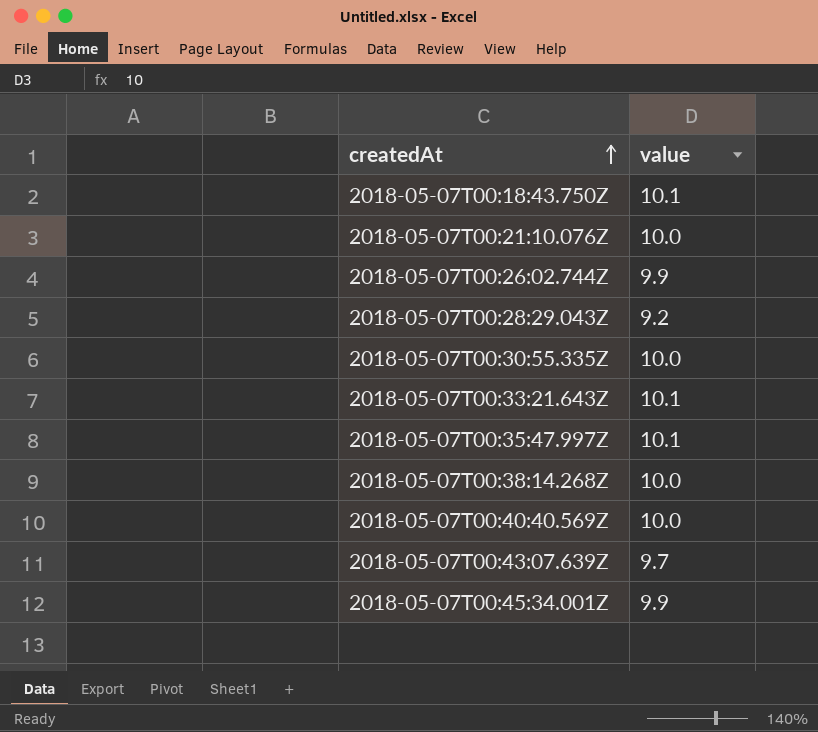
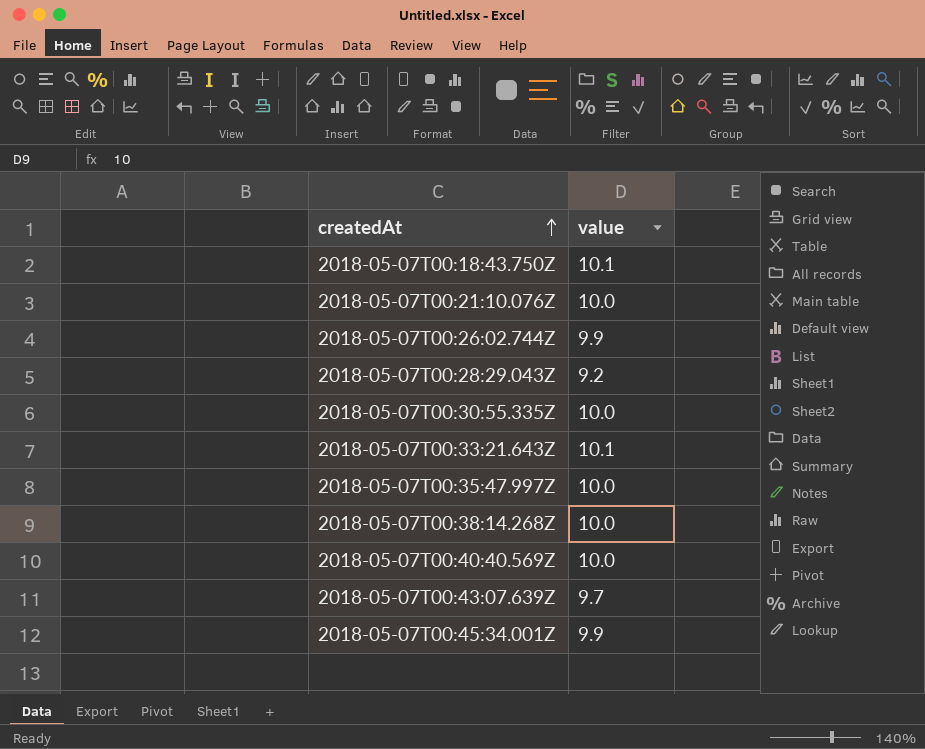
2018-05-07T00:35:47.997Z | value: 10.1 -> 10.0

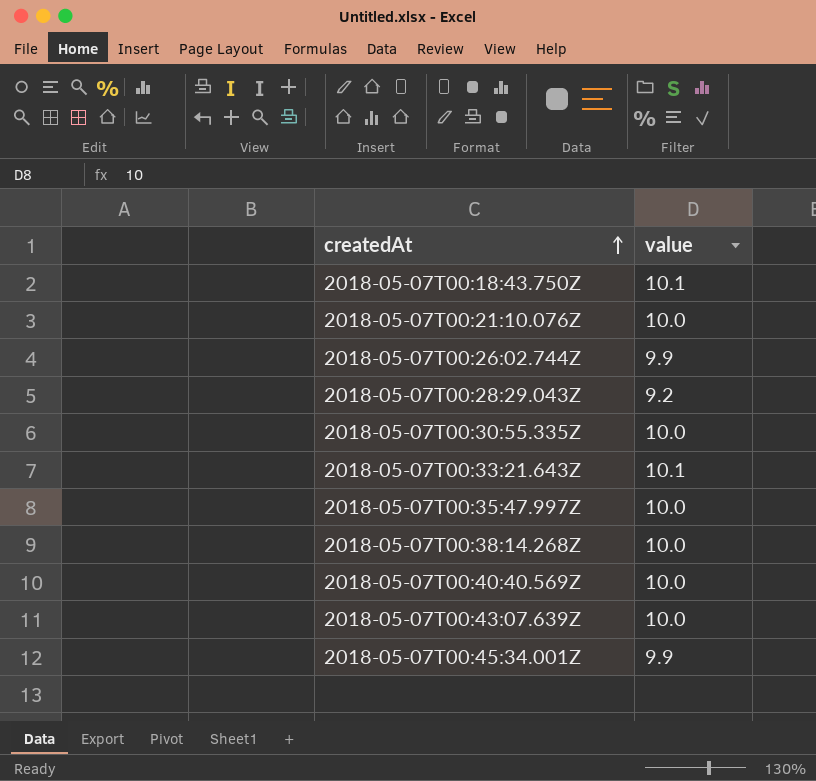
2018-05-07T00:43:07.639Z | value: 9.7 -> 10.0

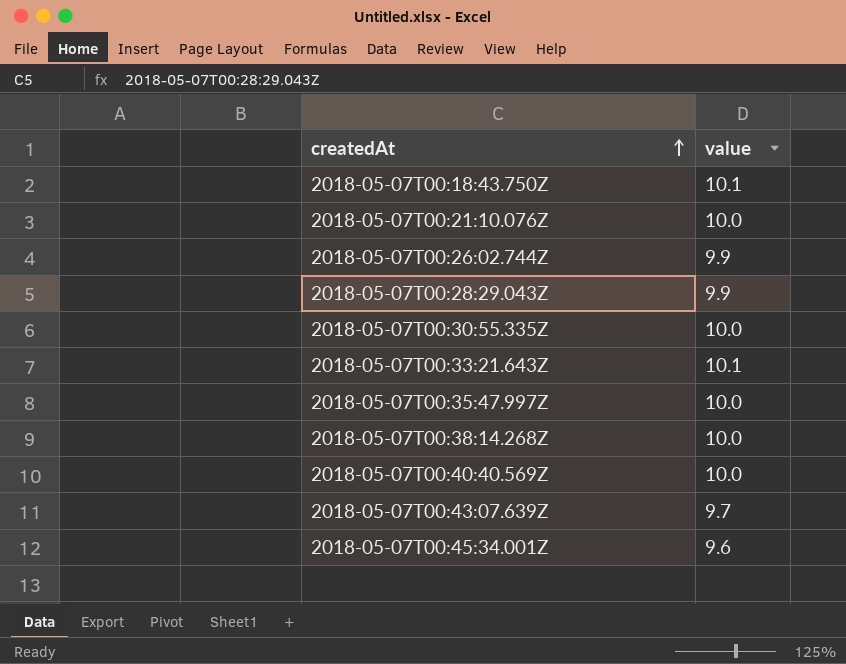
2018-05-07T00:28:29.043Z | value: 9.2 -> 9.9
2018-05-07T00:43:07.639Z | value: 10.0 -> 9.7
2018-05-07T00:45:34.001Z | value: 9.9 -> 9.6

